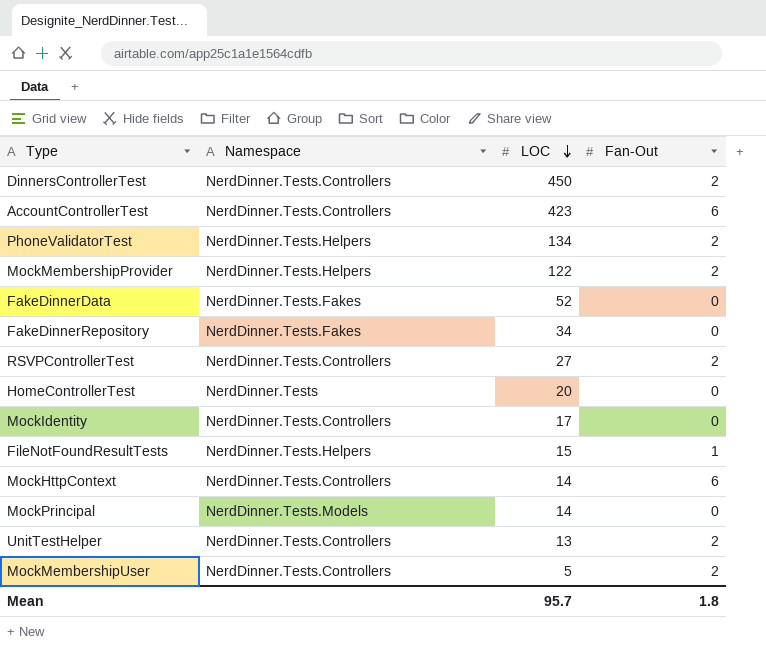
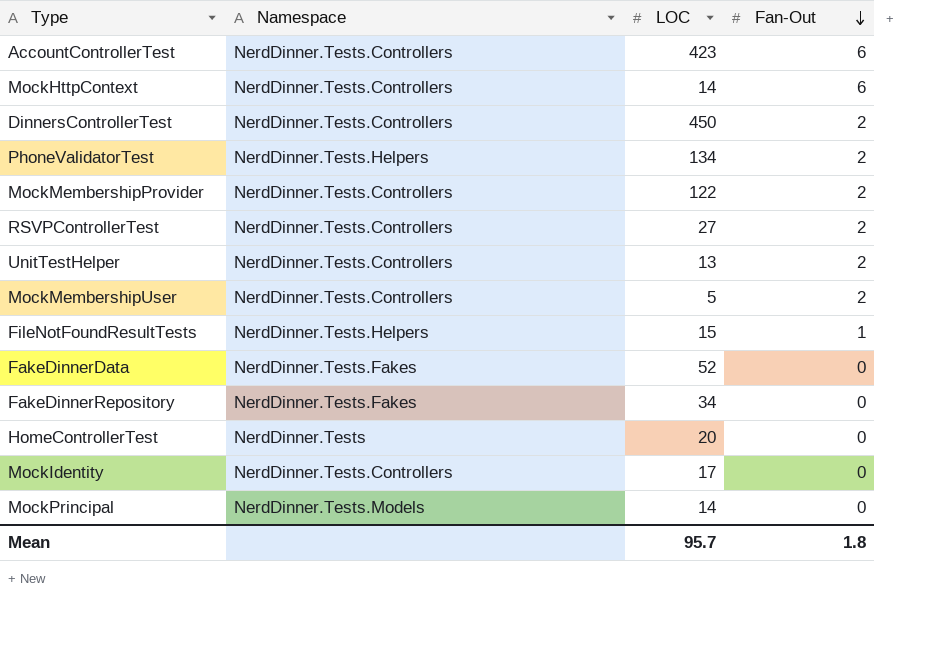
row order: LOC descending -> Fan-Out descending
MockMembershipProvider | Namespace: NerdDinner.Tests.Helpers -> NerdDinner.Tests.Controllers

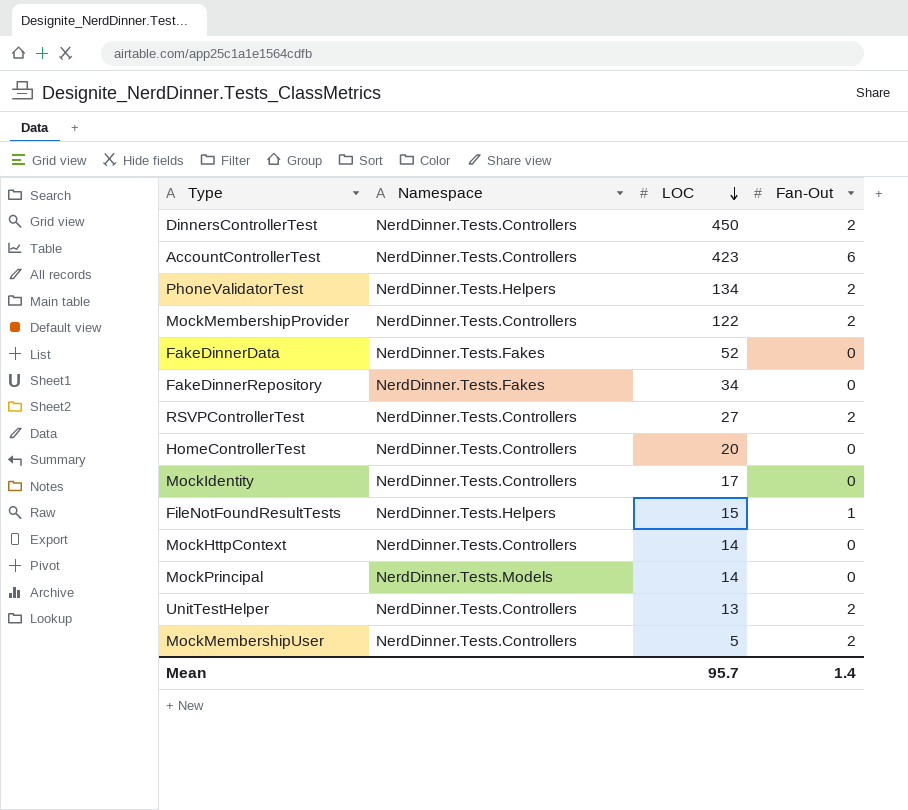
row order: Fan-Out descending -> LOC descending
HomeControllerTest | Namespace: NerdDinner.Tests -> NerdDinner.Tests.Controllers
MockHttpContext | Fan-Out: 6 -> 0
Mean | Fan-Out: 1.8 -> 1.4

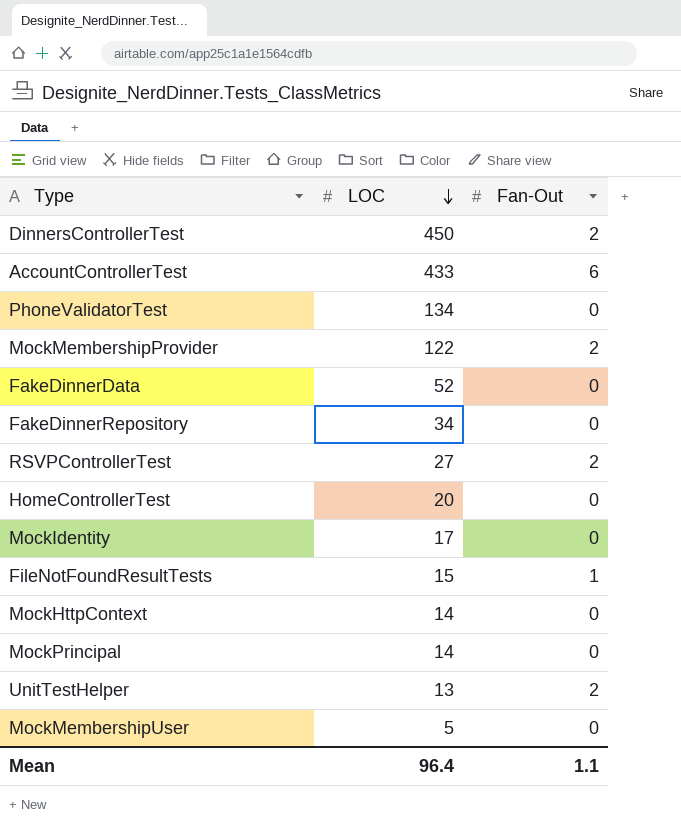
column Namespace | position: 2 -> none
AccountControllerTest | LOC: 423 -> 433
PhoneValidatorTest | Fan-Out: 2 -> 0
MockMembershipUser | Fan-Out: 2 -> 0
Mean | LOC: 95.7 -> 96.4
Mean | Fan-Out: 1.4 -> 1.1

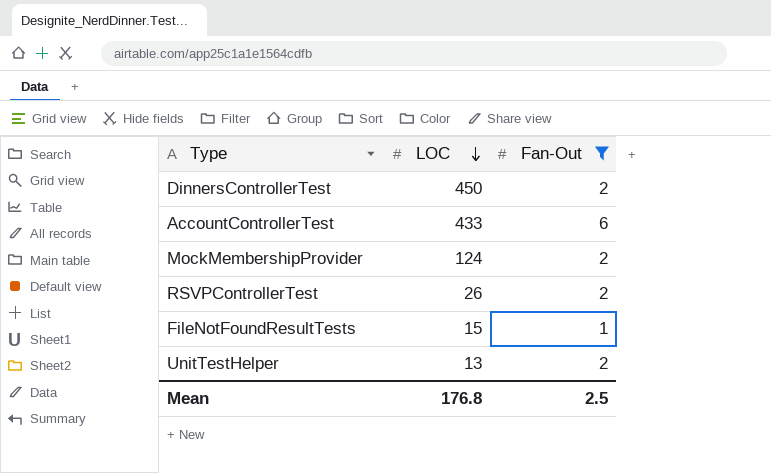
filter: none -> Fan-Out != 0
MockMembershipProvider | LOC: 122 -> 124
RSVPControllerTest | LOC: 27 -> 26
Mean | LOC: 96.4 -> 176.8
Mean | Fan-Out: 1.1 -> 2.5

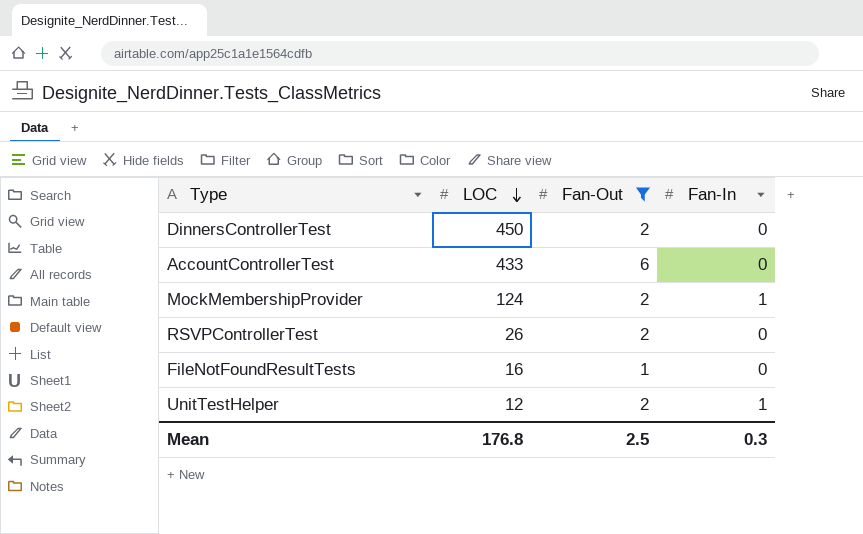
column Fan-In | position: none -> 4
FileNotFoundResultTests | LOC: 15 -> 16
UnitTestHelper | LOC: 13 -> 12

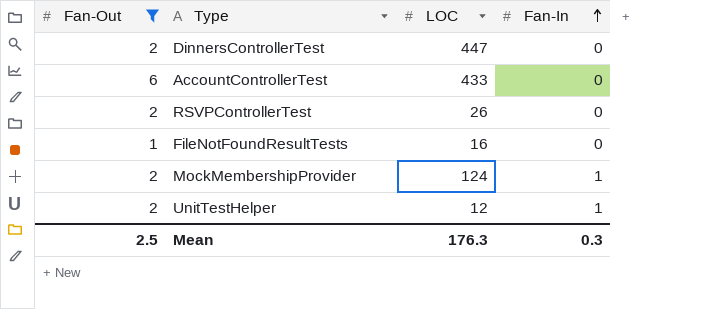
row order: LOC descending -> Fan-In ascending
column Fan-Out | position: 3 -> 1
DinnersControllerTest | LOC: 450 -> 447
Mean | LOC: 176.8 -> 176.3

